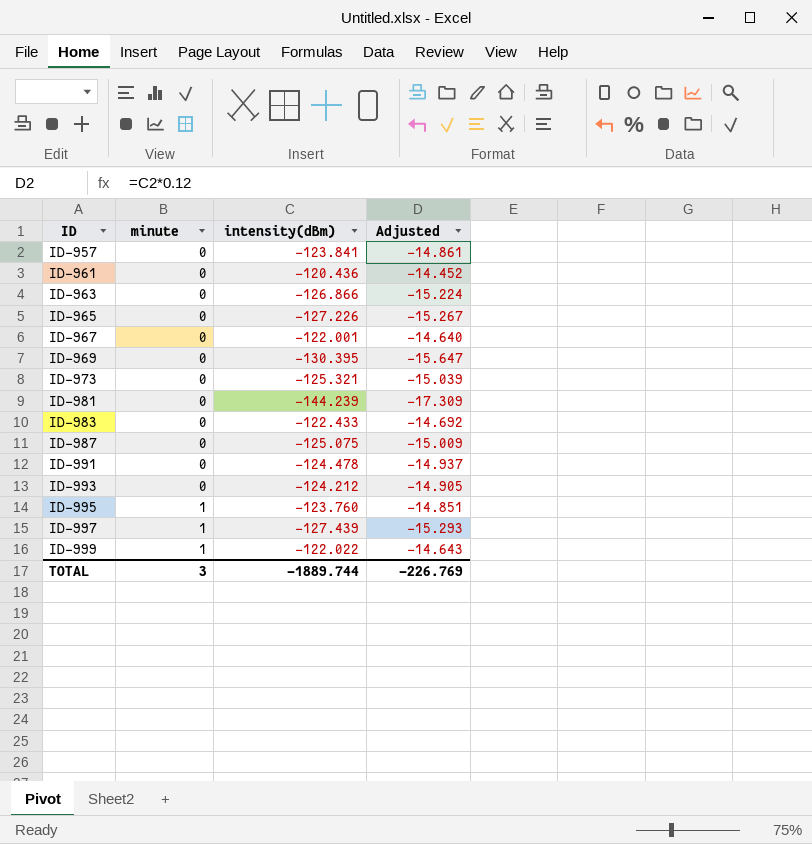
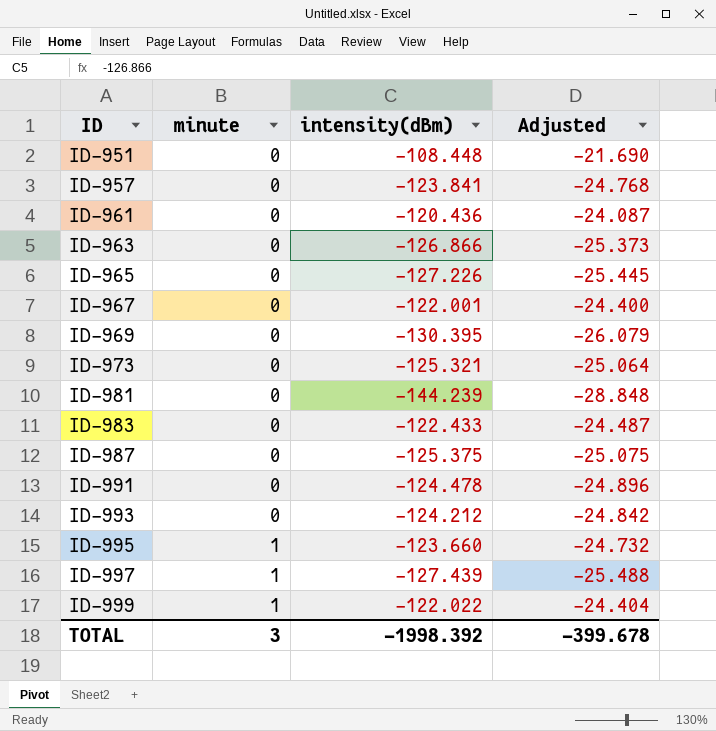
column Adjusted | formula: [intensity(dBm)] * 0.12 -> [intensity(dBm)] * 0.2
row ID-951: none -> 0 | -108.448 | -21.690
ID-987 | intensity(dBm): -125.075 -> -125.375
ID-995 | intensity(dBm): -123.760 -> -123.660
TOTAL | intensity(dBm): -1889.744 -> -1998.392
TOTAL | Adjusted: -226.769 -> -399.678

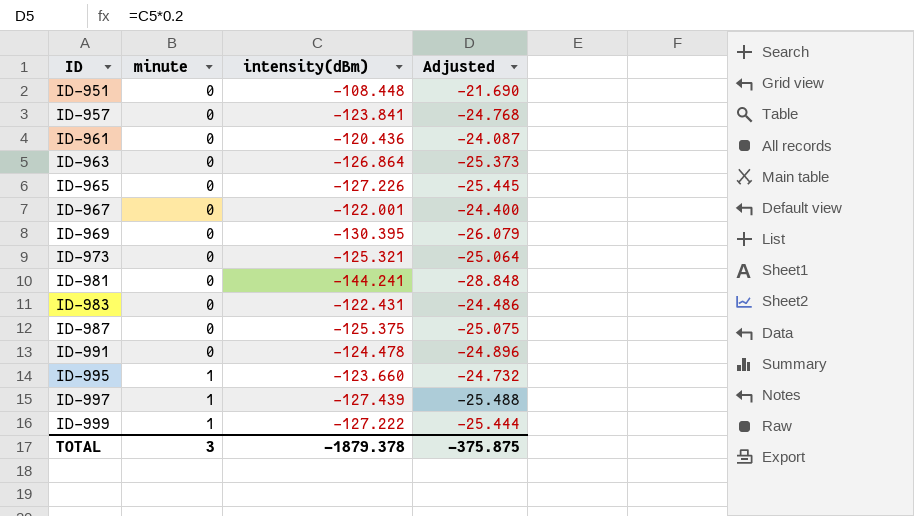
row ID-993: 0 | -124.212 | -24.842 -> none
ID-963 | intensity(dBm): -126.866 -> -126.864
ID-981 | intensity(dBm): -144.239 -> -144.241
ID-983 | intensity(dBm): -122.433 -> -122.431
ID-983 | Adjusted: -24.487 -> -24.486
ID-999 | intensity(dBm): -122.022 -> -127.222
ID-999 | Adjusted: -24.404 -> -25.444
TOTAL | intensity(dBm): -1998.392 -> -1879.378
TOTAL | Adjusted: -399.678 -> -375.875

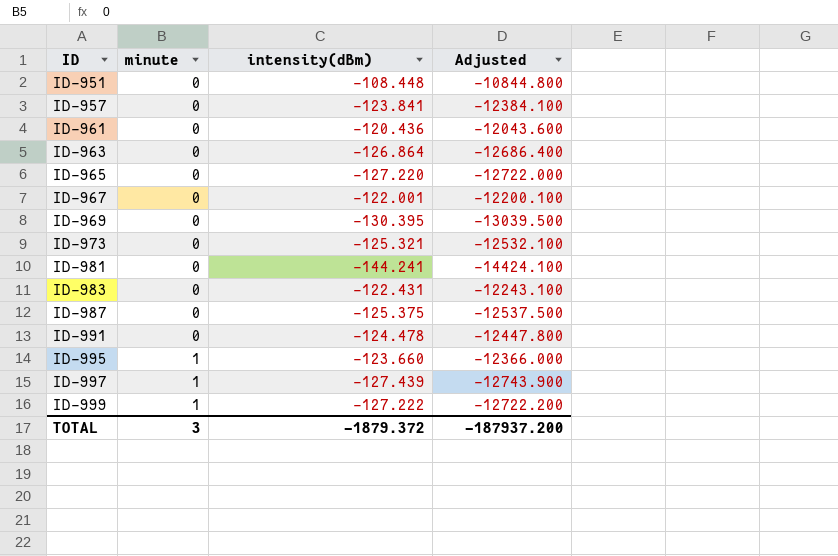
column Adjusted | formula: [intensity(dBm)] * 0.2 -> [intensity(dBm)] * 100
ID-965 | intensity(dBm): -127.226 -> -127.220
TOTAL | intensity(dBm): -1879.378 -> -1879.372
TOTAL | Adjusted: -375.875 -> -187937.200

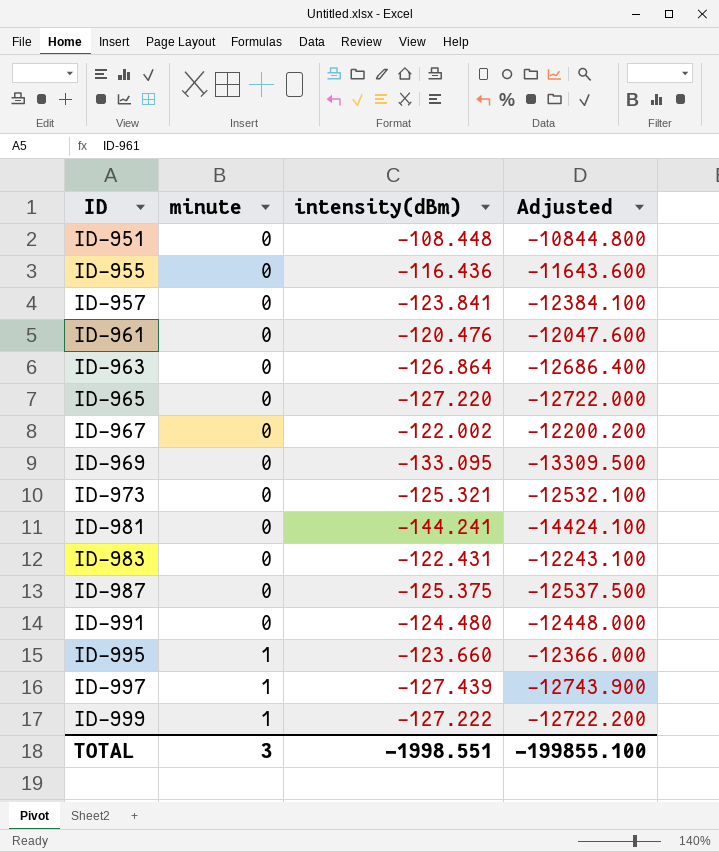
row ID-955: none -> 0 | -116.436 | -11643.600
ID-961 | intensity(dBm): -120.436 -> -120.476
ID-961 | Adjusted: -12043.600 -> -12047.600
ID-967 | intensity(dBm): -122.001 -> -122.002
ID-967 | Adjusted: -12200.100 -> -12200.200
ID-969 | intensity(dBm): -130.395 -> -133.095
ID-969 | Adjusted: -13039.500 -> -13309.500
ID-991 | intensity(dBm): -124.478 -> -124.480
ID-991 | Adjusted: -12447.800 -> -12448.000
TOTAL | intensity(dBm): -1879.372 -> -1998.551
TOTAL | Adjusted: -187937.200 -> -199855.100

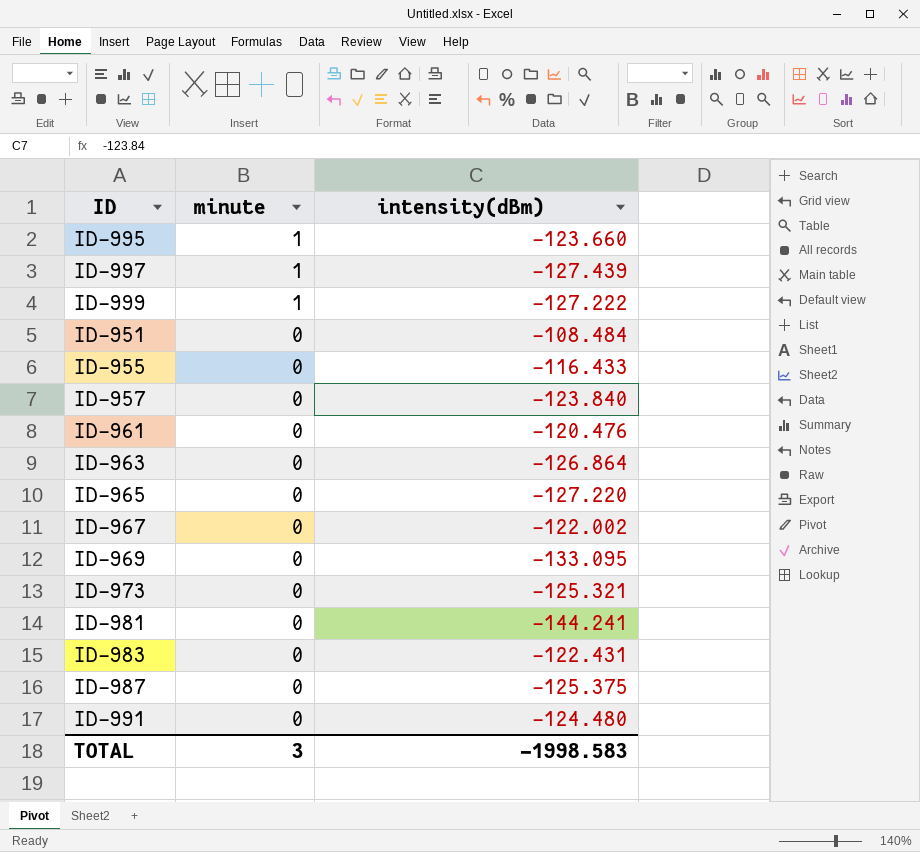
row order: ID ascending -> minute descending
column Adjusted | formula: [intensity(dBm)] * 100 -> none
ID-951 | intensity(dBm): -108.448 -> -108.484
ID-955 | intensity(dBm): -116.436 -> -116.433
ID-957 | intensity(dBm): -123.841 -> -123.840
TOTAL | intensity(dBm): -1998.551 -> -1998.583

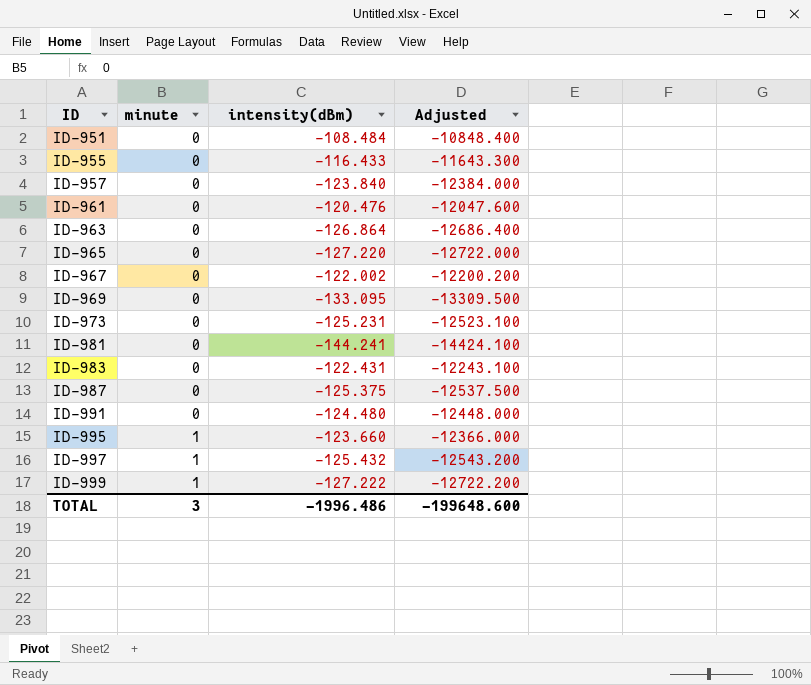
row order: minute descending -> ID ascending
column Adjusted | formula: none -> [intensity(dBm)] * 100
ID-973 | intensity(dBm): -125.321 -> -125.231
ID-997 | intensity(dBm): -127.439 -> -125.432
TOTAL | intensity(dBm): -1998.583 -> -1996.486

